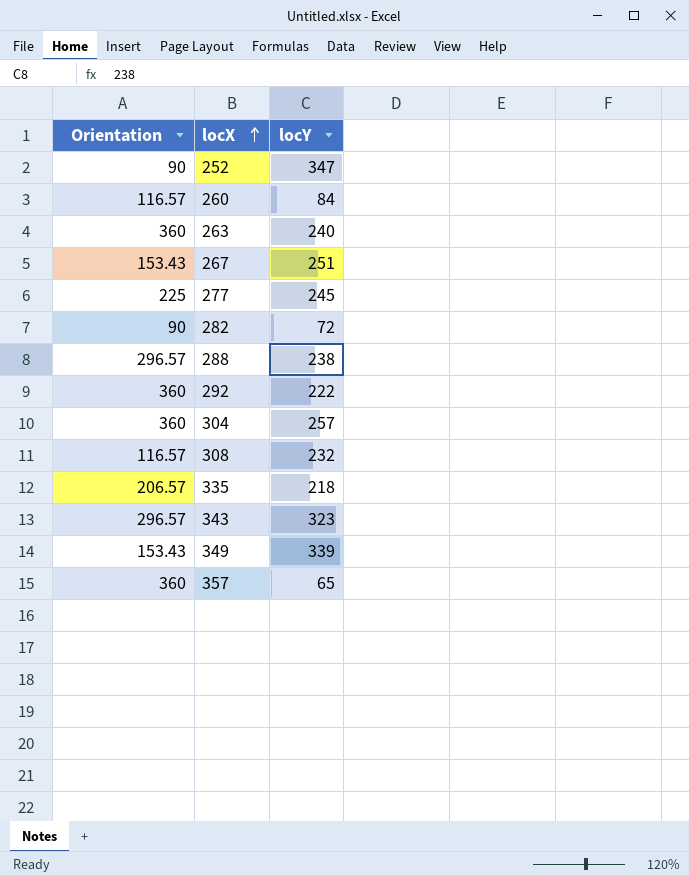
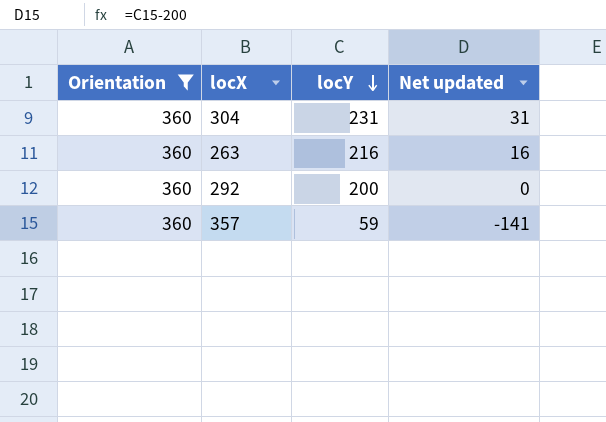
filter: none -> Orientation = 360
row order: locX ascending -> locY descending
column Net updated | formula: none -> [locY] - 200
304 | locY: 257 -> 231
263 | locY: 240 -> 216
292 | locY: 222 -> 200
357 | locY: 65 -> 59

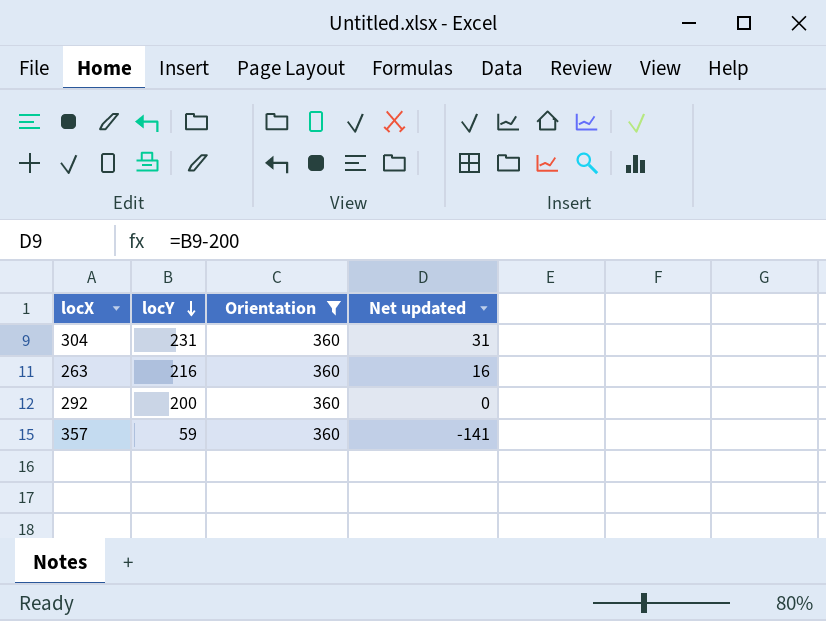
column Orientation | position: 1 -> 3

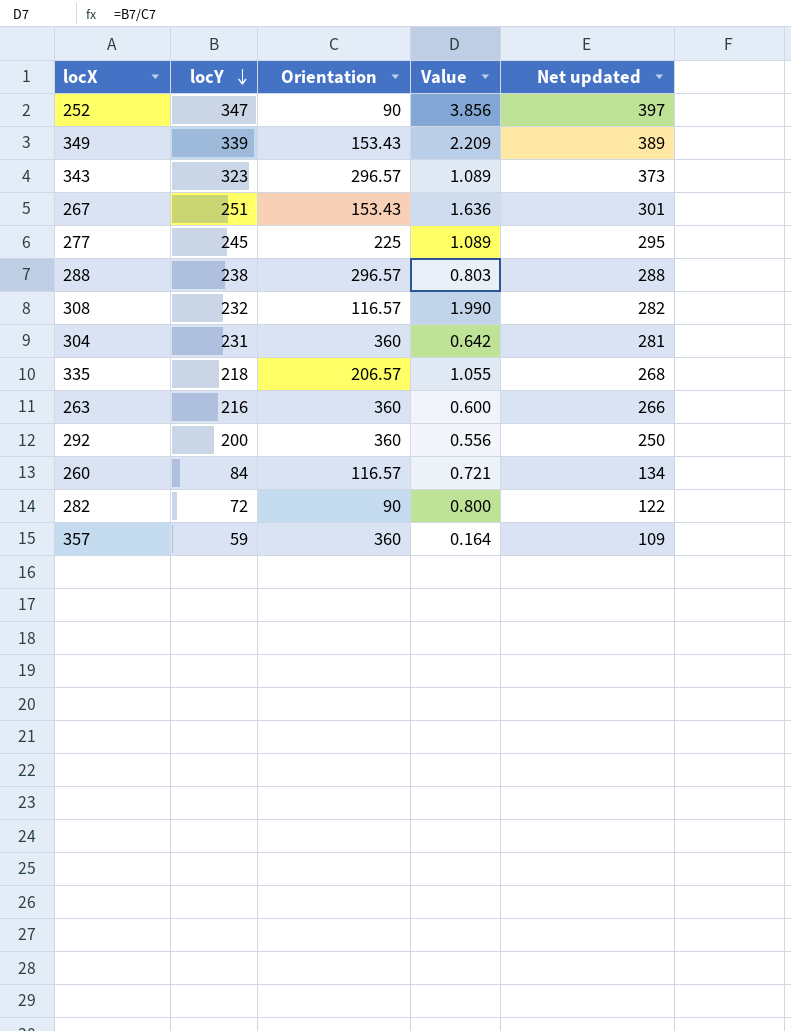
filter: Orientation = 360 -> none
column Value | formula: none -> [locY] / [Orientation]
column Net updated | formula: [locY] - 200 -> [locY] + 50

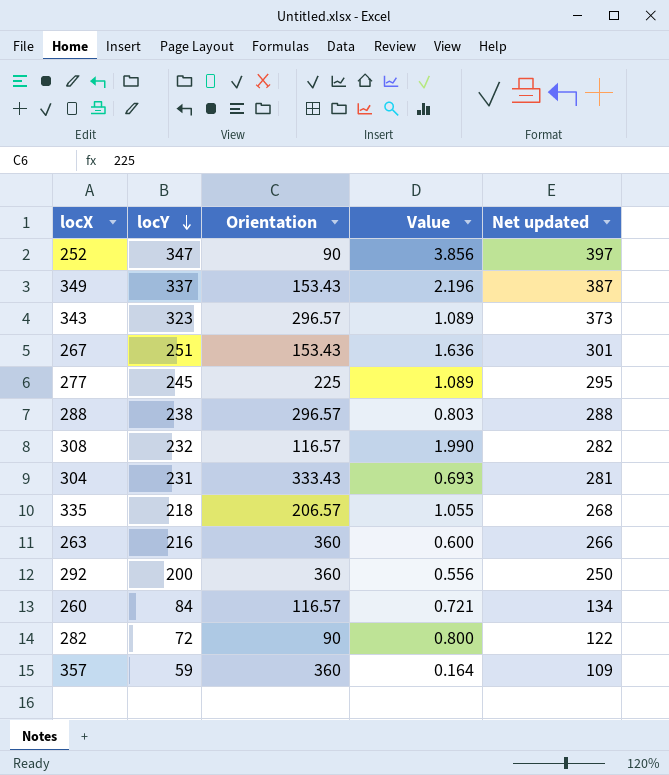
349 | locY: 339 -> 337
349 | Value: 2.209 -> 2.196
349 | Net updated: 389 -> 387
304 | Orientation: 360 -> 333.43
304 | Value: 0.642 -> 0.693

